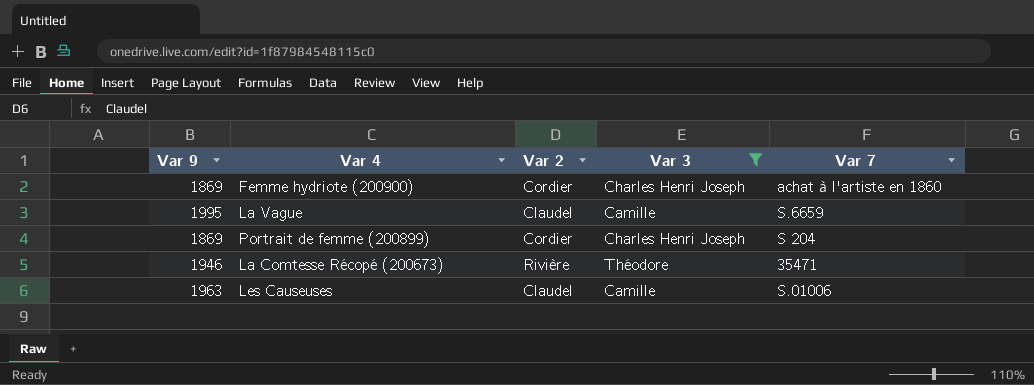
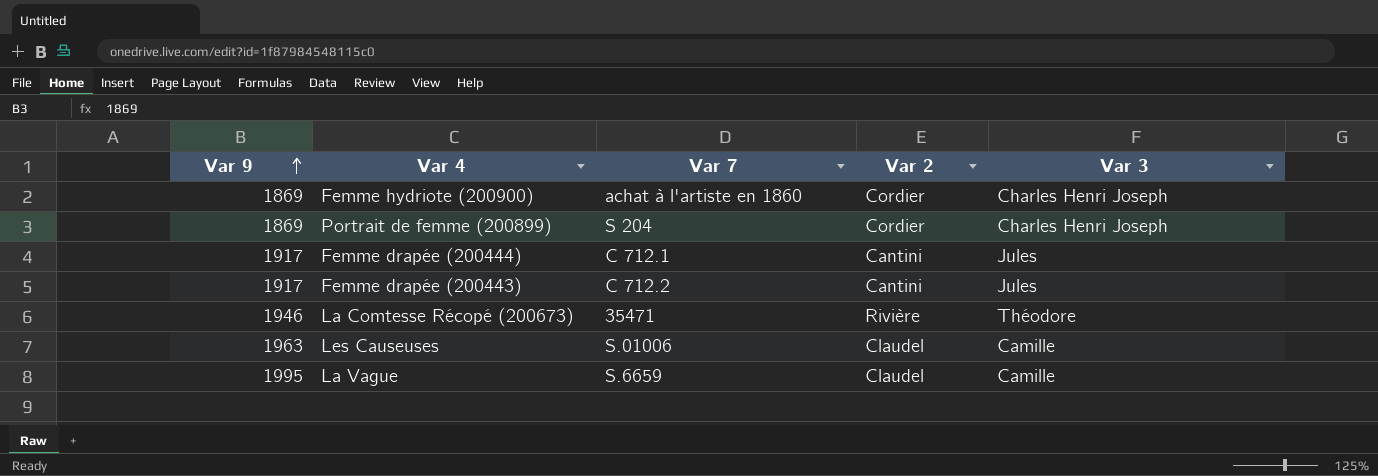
filter: Var 3 != Jules -> none
row order: none -> Var 9 ascending
column Var 7 | position: 5 -> 3

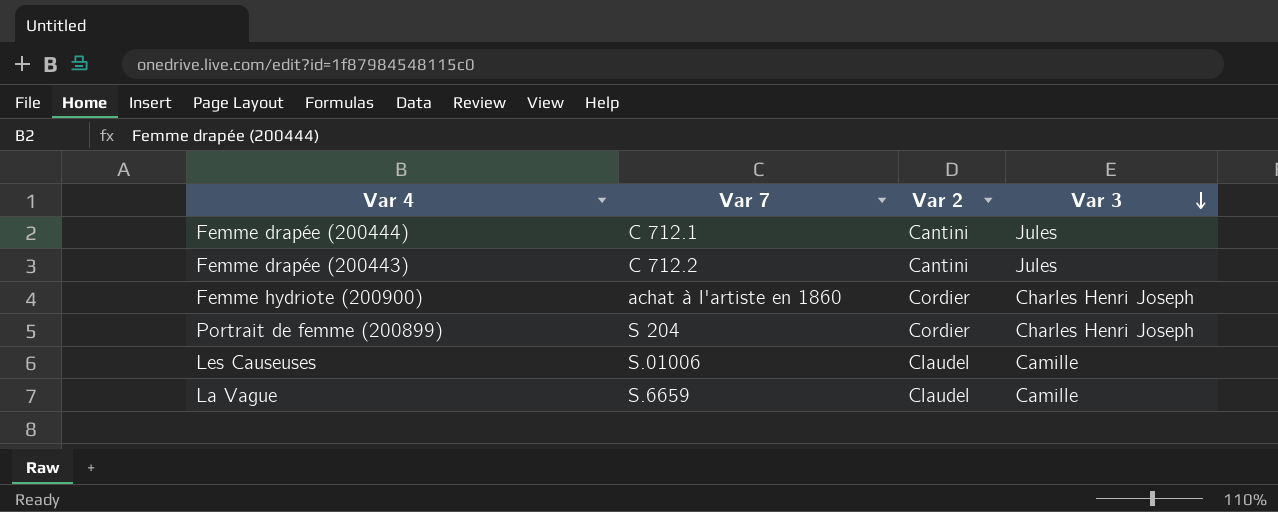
row order: Var 9 ascending -> Var 3 descending
column Var 9 | position: 1 -> none
row La Comtesse Récopé (200673): 1946 | 35471 | Rivière | Théodore -> none

